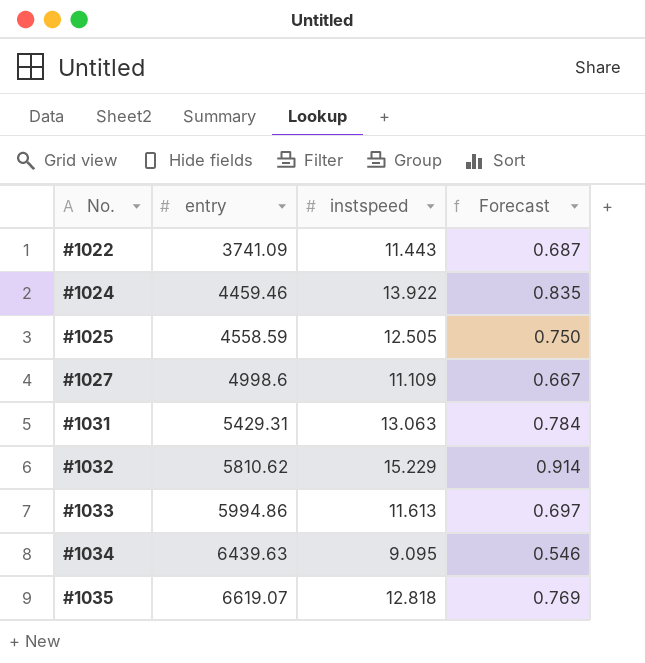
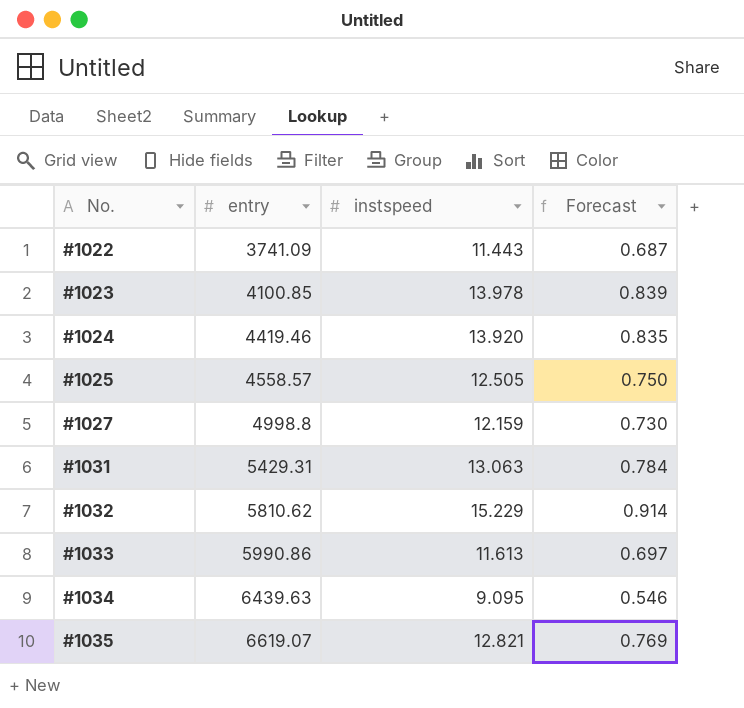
row #1023: none -> 4100.85 | 13.978 | 0.839
#1024 | entry: 4459.46 -> 4419.46
#1024 | instspeed: 13.922 -> 13.920
#1025 | entry: 4558.59 -> 4558.57
#1027 | entry: 4998.6 -> 4998.8
#1027 | instspeed: 11.109 -> 12.159
#1027 | Forecast: 0.667 -> 0.730
#1033 | entry: 5994.86 -> 5990.86
#1035 | instspeed: 12.818 -> 12.821

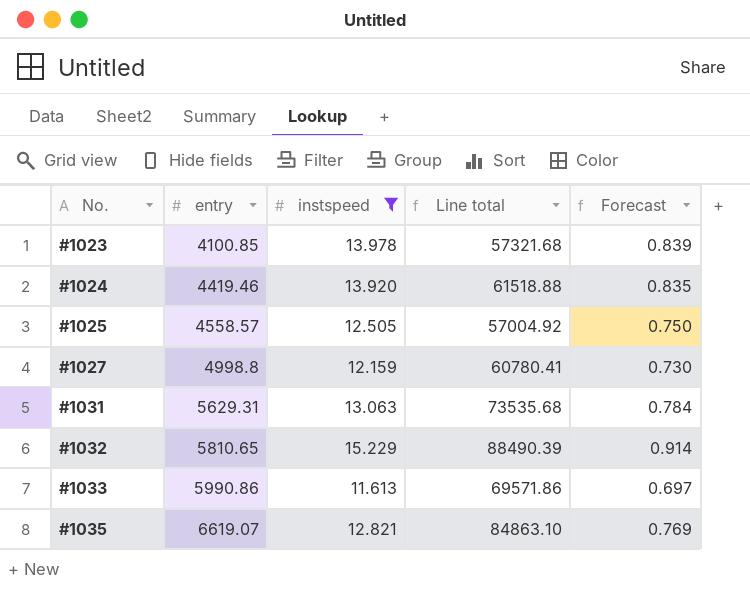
filter: none -> instspeed >= 11.613
column Line total | formula: none -> [entry] * [instspeed]
#1031 | entry: 5429.31 -> 5629.31
#1032 | entry: 5810.62 -> 5810.65

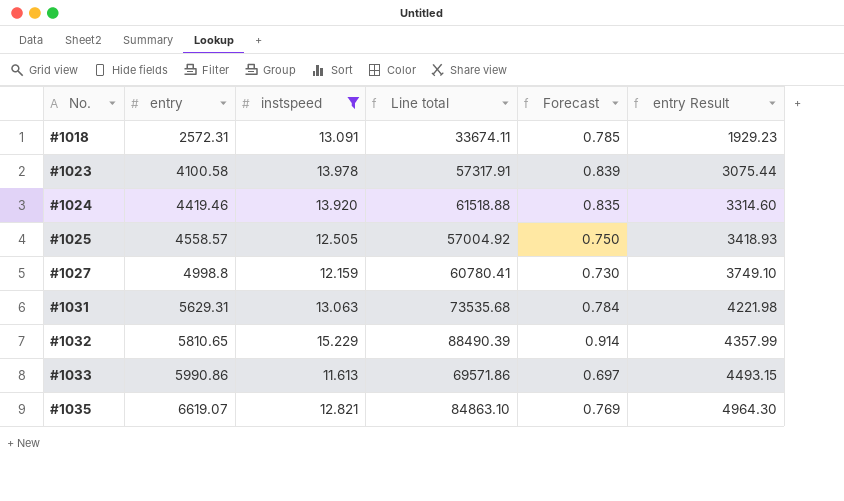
column entry Result | formula: none -> [entry] * 0.75
row #1018: none -> 2572.31 | 13.091 | 33674.11 | 0.785 | 1929.23
#1023 | entry: 4100.85 -> 4100.58
#1023 | Line total: 57321.68 -> 57317.91

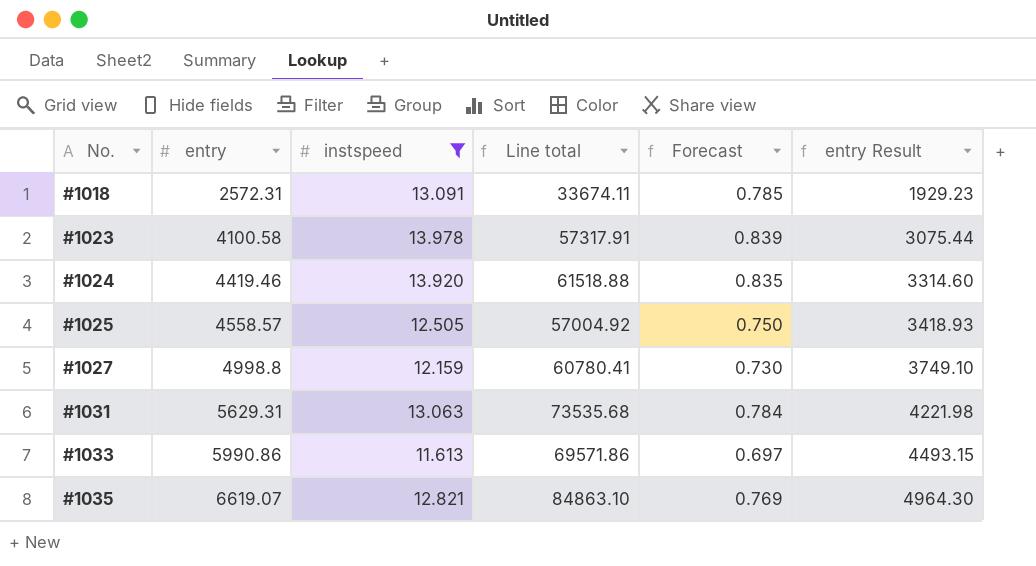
row #1032: 5810.65 | 15.229 | 88490.39 | 0.914 | 4357.99 -> none

